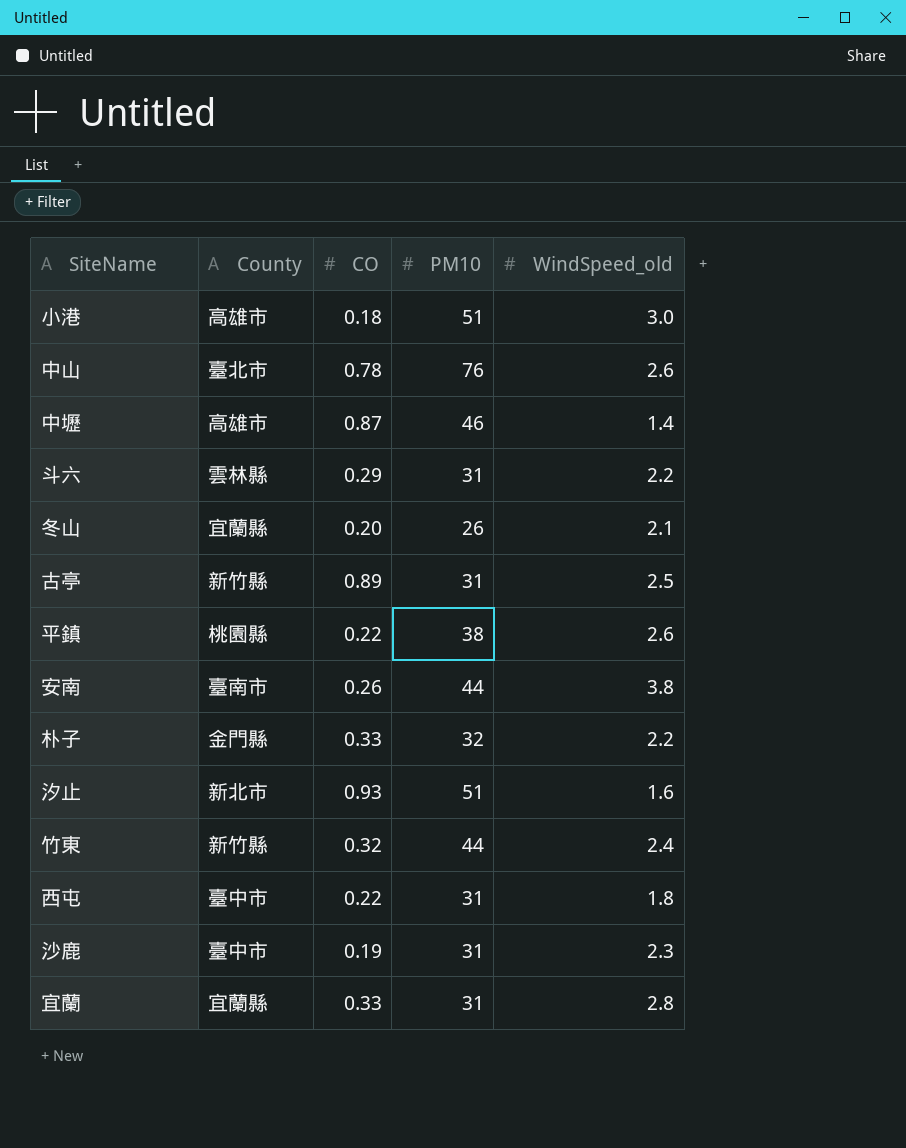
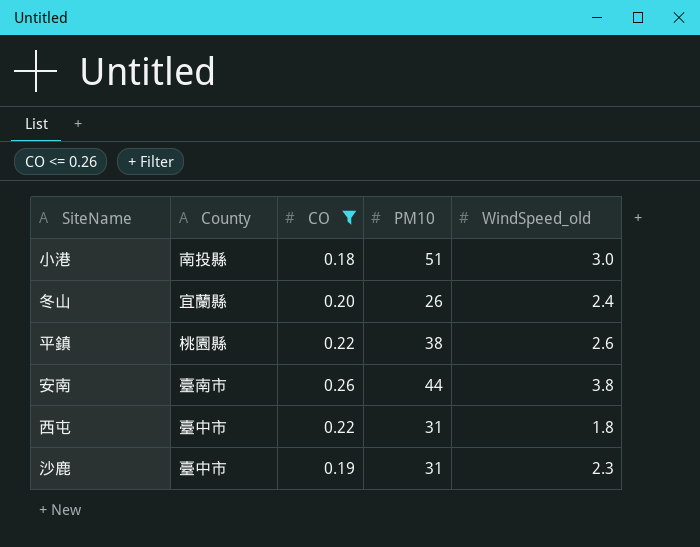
filter: none -> CO <= 0.26
小港 | County: 高雄市 -> 南投縣
冬山 | WindSpeed_old: 2.1 -> 2.4

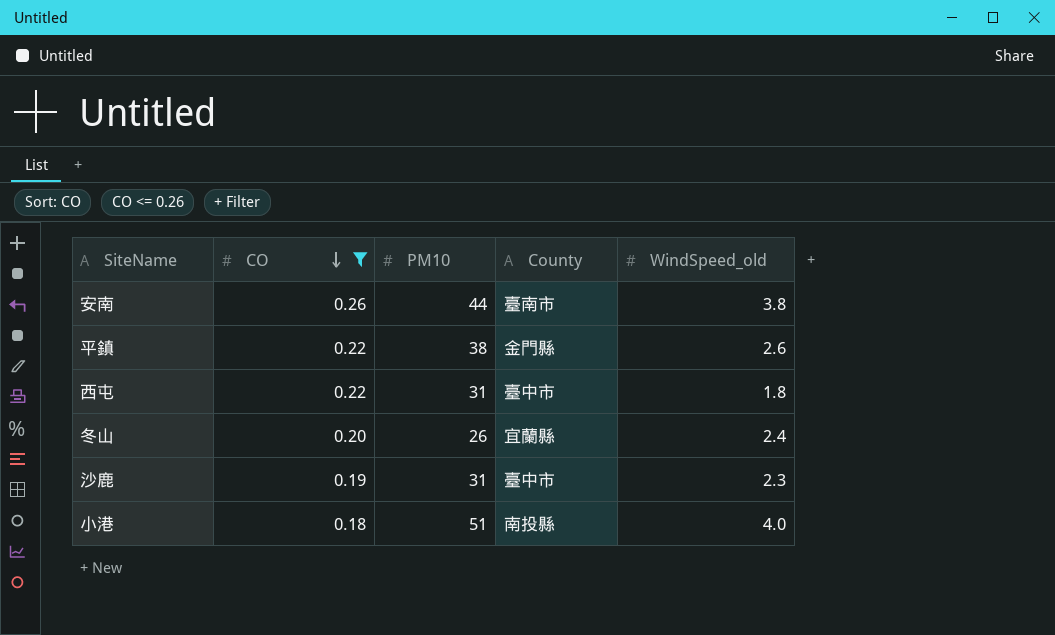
row order: none -> CO descending
column County | position: 2 -> 4
平鎮 | County: 桃園縣 -> 金門縣
小港 | WindSpeed_old: 3.0 -> 4.0

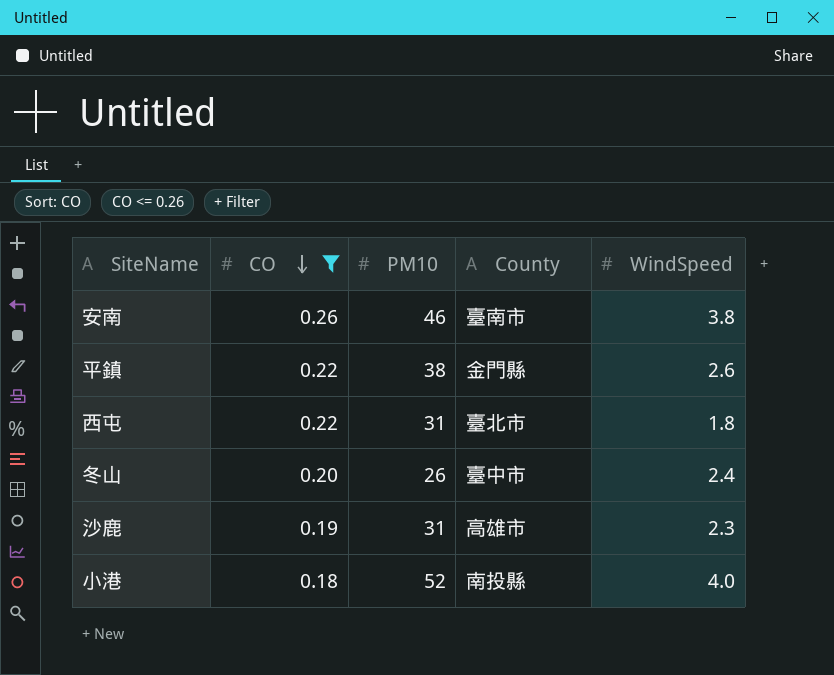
column name: WindSpeed_old -> WindSpeed
安南 | PM10: 44 -> 46
西屯 | County: 臺中市 -> 臺北市
冬山 | County: 宜蘭縣 -> 臺中市
沙鹿 | County: 臺中市 -> 高雄市
小港 | PM10: 51 -> 52

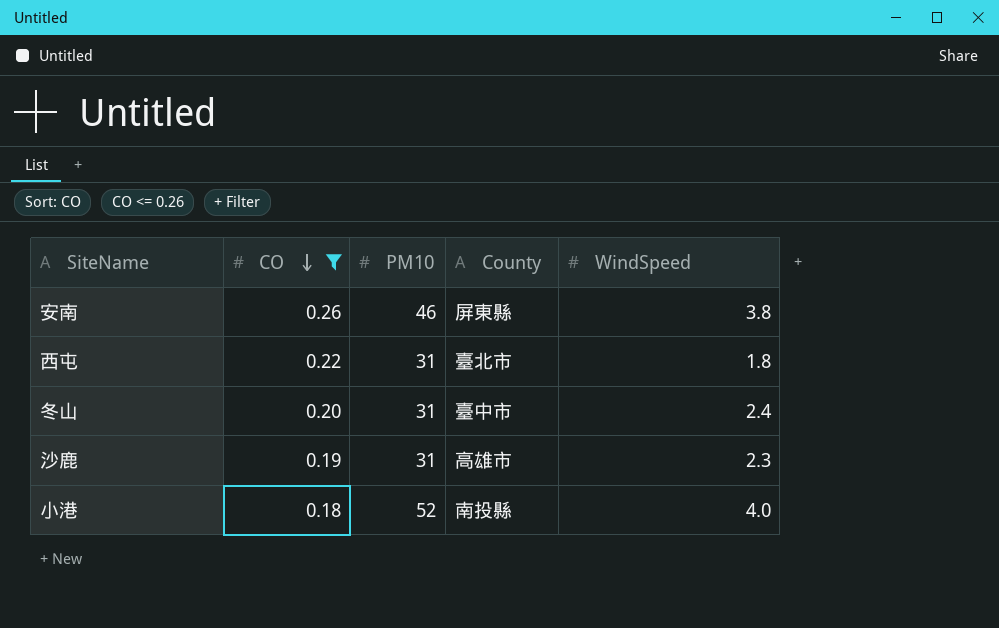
row 平鎮: 0.22 | 38 | 金門縣 | 2.6 -> none
安南 | County: 臺南市 -> 屏東縣
冬山 | PM10: 26 -> 31

